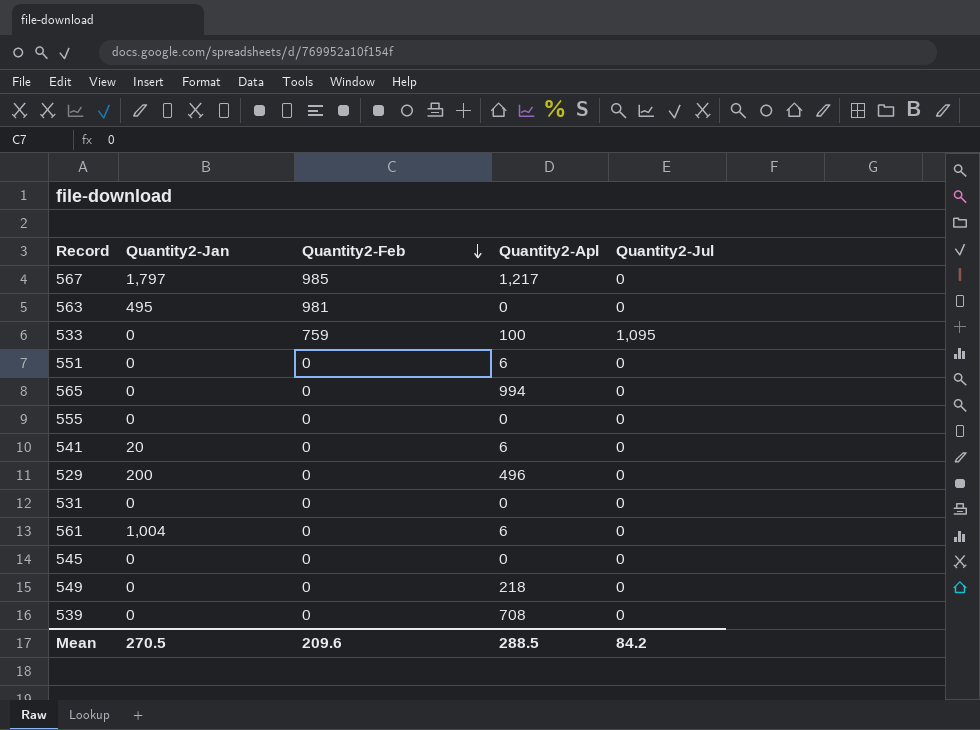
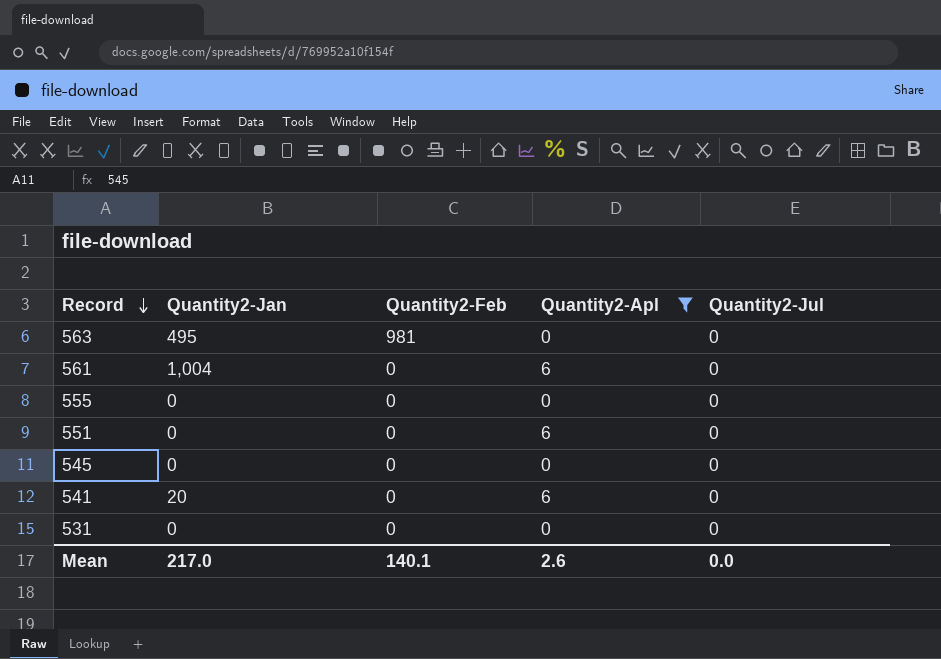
filter: none -> Quantity2-Apl <= 6
row order: Quantity2-Feb descending -> Record descending
Mean | Quantity2-Jan: 270.5 -> 217.0
Mean | Quantity2-Feb: 209.6 -> 140.1
Mean | Quantity2-Apl: 288.5 -> 2.6
Mean | Quantity2-Jul: 84.2 -> 0.0

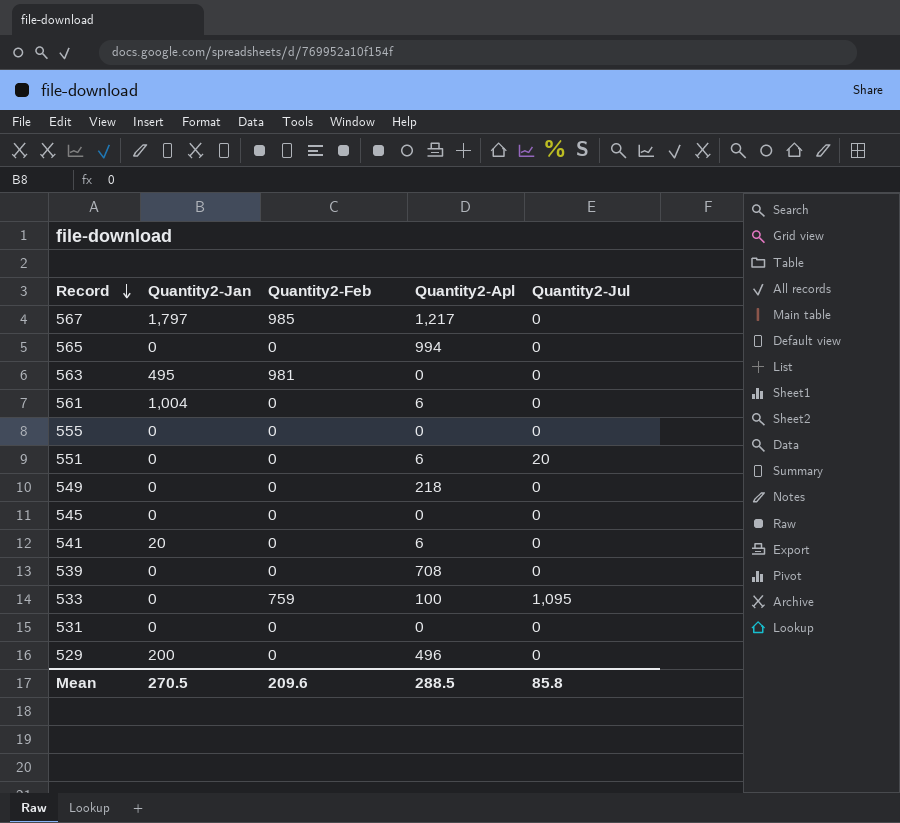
filter: Quantity2-Apl <= 6 -> none
551 | Quantity2-Jul: 0 -> 20
Mean | Quantity2-Jan: 217.0 -> 270.5
Mean | Quantity2-Feb: 140.1 -> 209.6
Mean | Quantity2-Apl: 2.6 -> 288.5
Mean | Quantity2-Jul: 0.0 -> 85.8

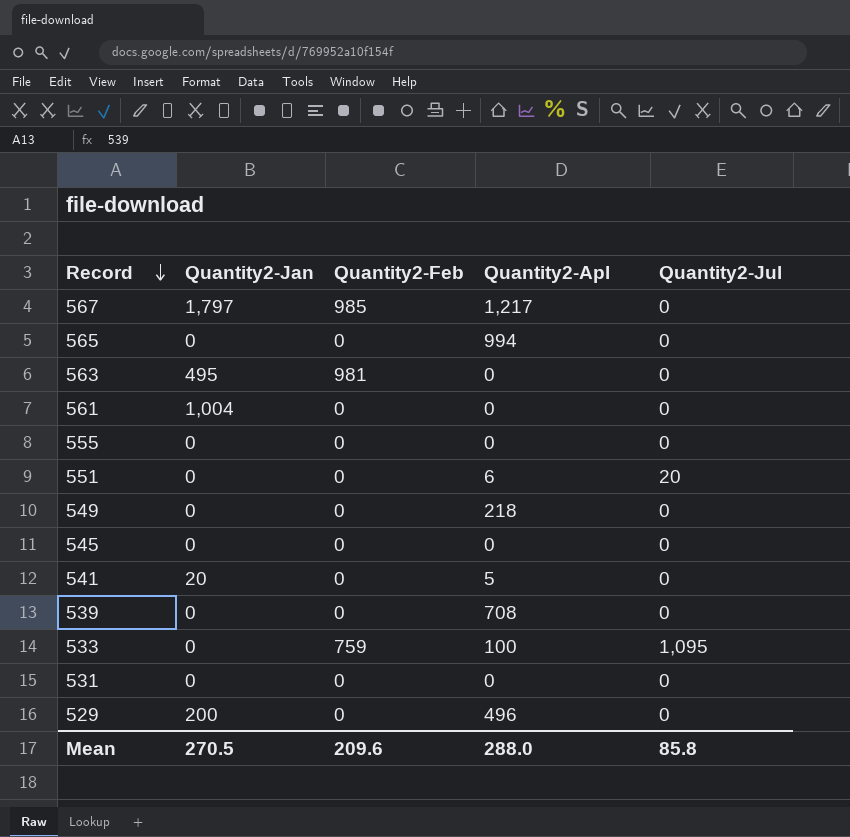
561 | Quantity2-Apl: 6 -> 0
541 | Quantity2-Apl: 6 -> 5
Mean | Quantity2-Apl: 288.5 -> 288.0

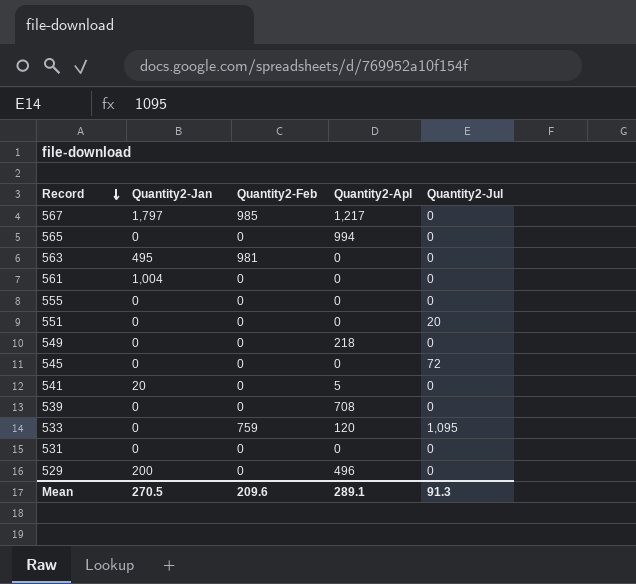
551 | Quantity2-Apl: 6 -> 0
545 | Quantity2-Jul: 0 -> 72
533 | Quantity2-Apl: 100 -> 120
Mean | Quantity2-Apl: 288.0 -> 289.1
Mean | Quantity2-Jul: 85.8 -> 91.3

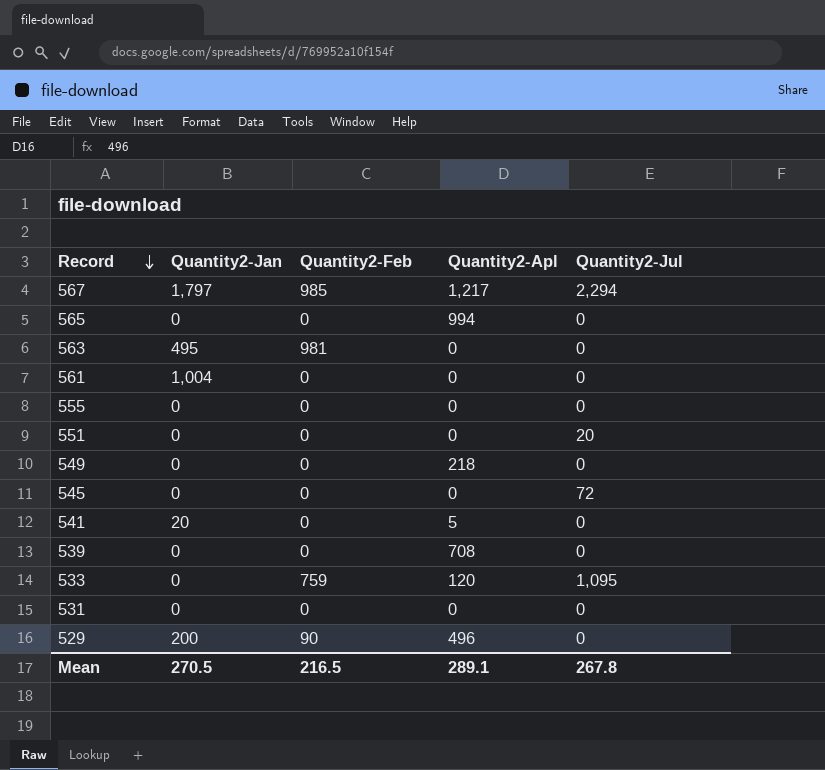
567 | Quantity2-Jul: 0 -> 2,294
529 | Quantity2-Feb: 0 -> 90
Mean | Quantity2-Feb: 209.6 -> 216.5
Mean | Quantity2-Jul: 91.3 -> 267.8

